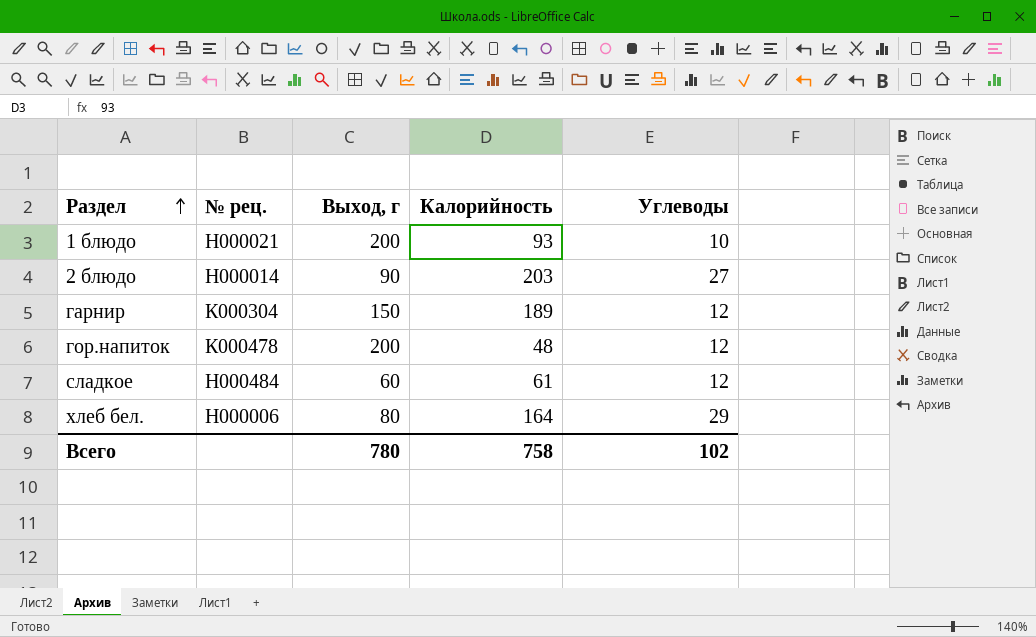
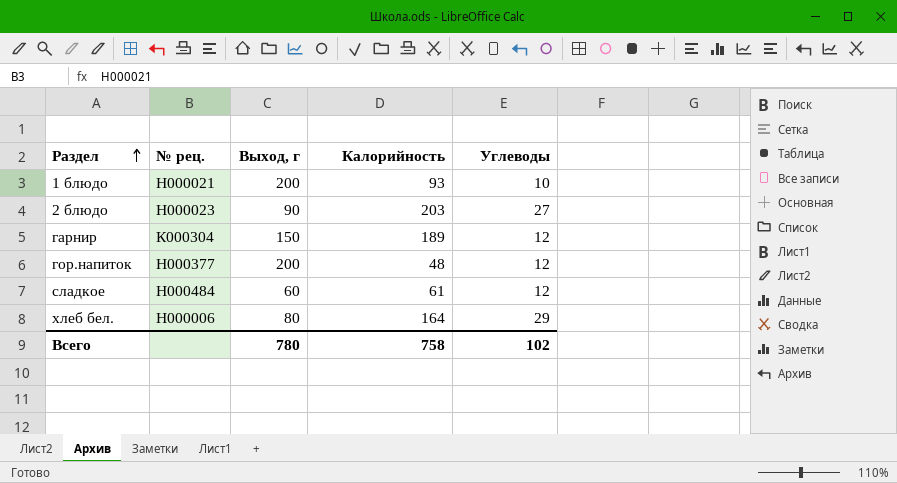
2 блюдо | № рец.: Н000014 -> Н000023
гор.напиток | № рец.: К000478 -> Н000377

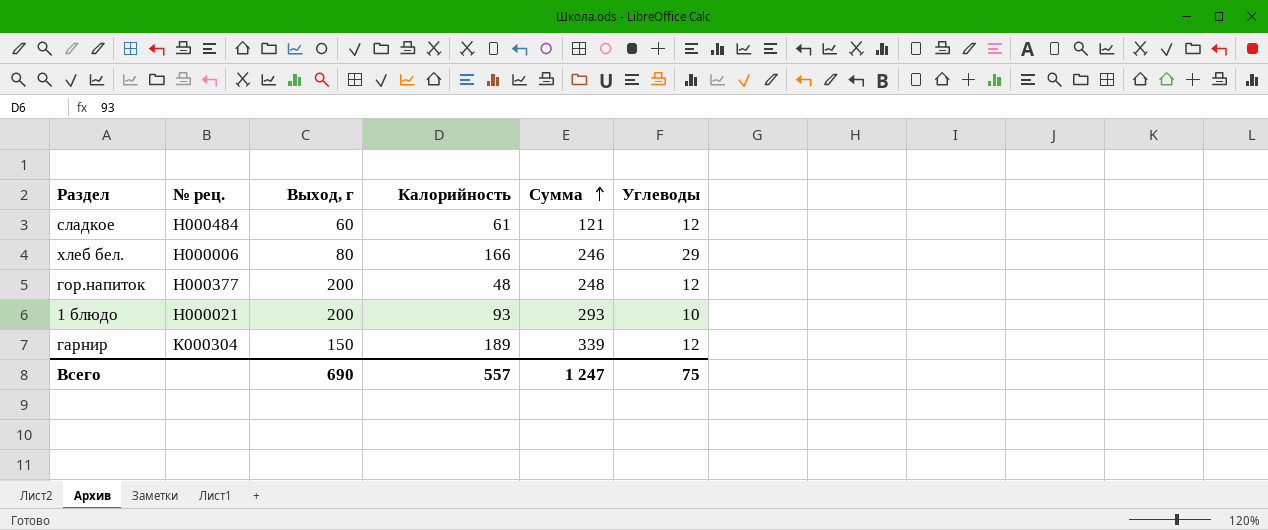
row order: Раздел ascending -> Сумма ascending
column Сумма | formula: none -> [Выход, г] + [Калорийность]
row 2 блюдо: Н000023 | 90 | 203 | 27 -> none
хлеб бел. | Калорийность: 164 -> 166
Всего | Выход, г: 780 -> 690
Всего | Калорийность: 758 -> 557
Всего | Углеводы: 102 -> 75

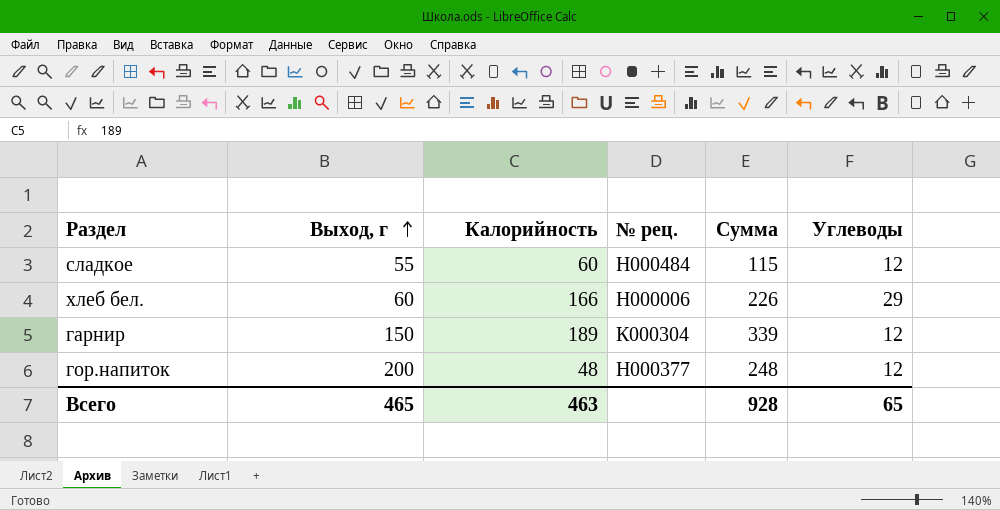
row order: Сумма ascending -> Выход, г ascending
column № рец. | position: 2 -> 4
row 1 блюдо: Н000021 | 200 | 93 | 293 | 10 -> none
сладкое | Выход, г: 60 -> 55
сладкое | Калорийность: 61 -> 60
сладкое | Сумма: 121 -> 115
хлеб бел. | Выход, г: 80 -> 60
хлеб бел. | Сумма: 246 -> 226
Всего | Выход, г: 690 -> 465
Всего | Калорийность: 557 -> 463
Всего | Сумма: 1 247 -> 928
Всего | Углеводы: 75 -> 65

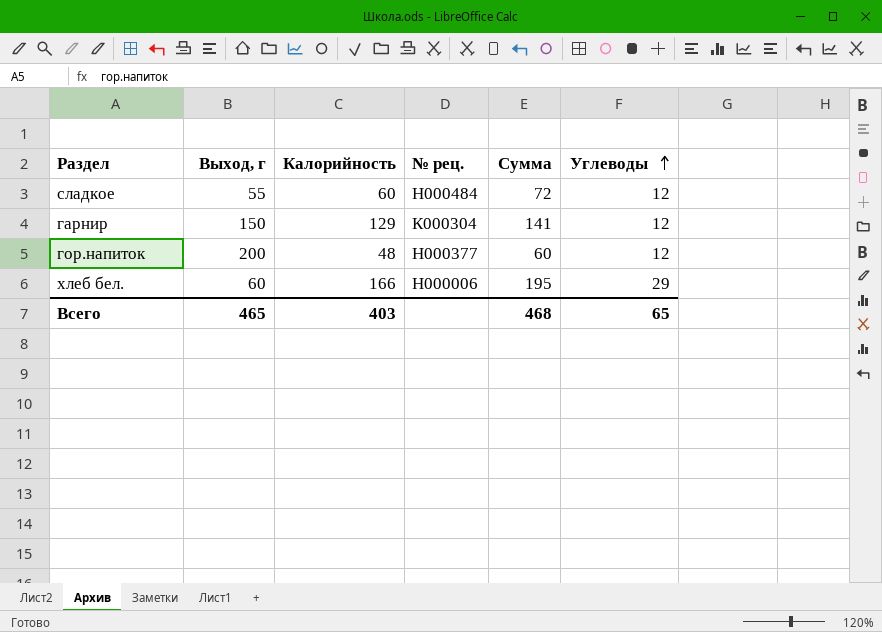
row order: Выход, г ascending -> Углеводы ascending
column Сумма | formula: [Выход, г] + [Калорийность] -> [Калорийность] + [Углеводы]
гарнир | Калорийность: 189 -> 129
Всего | Калорийность: 463 -> 403
Всего | Сумма: 928 -> 468

